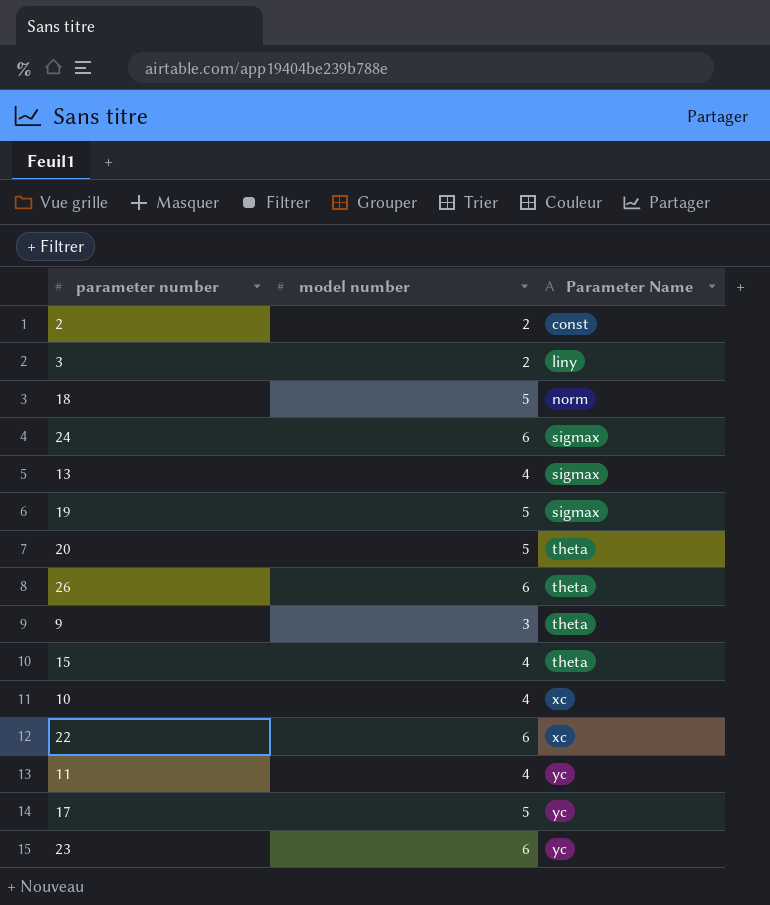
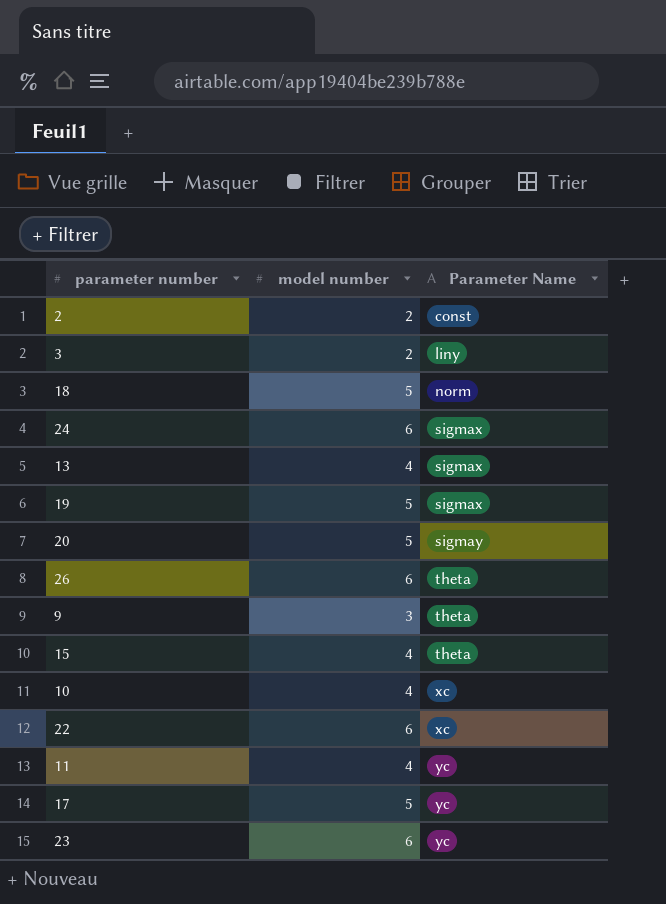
20 | Parameter Name: theta -> sigmay

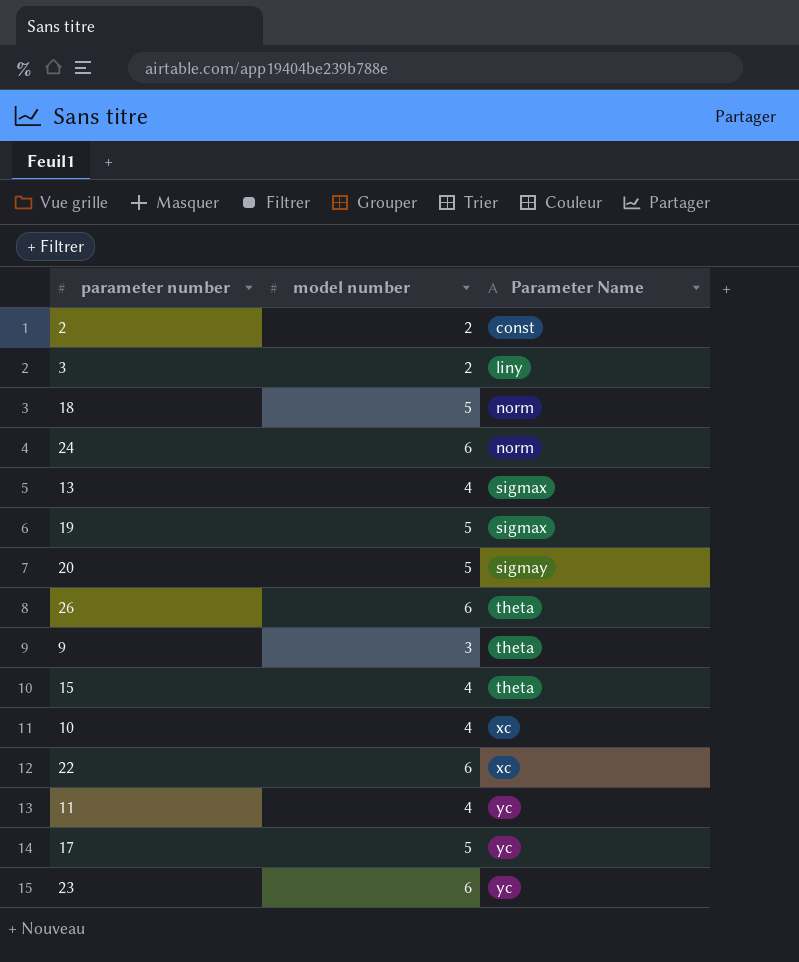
24 | Parameter Name: sigmax -> norm

